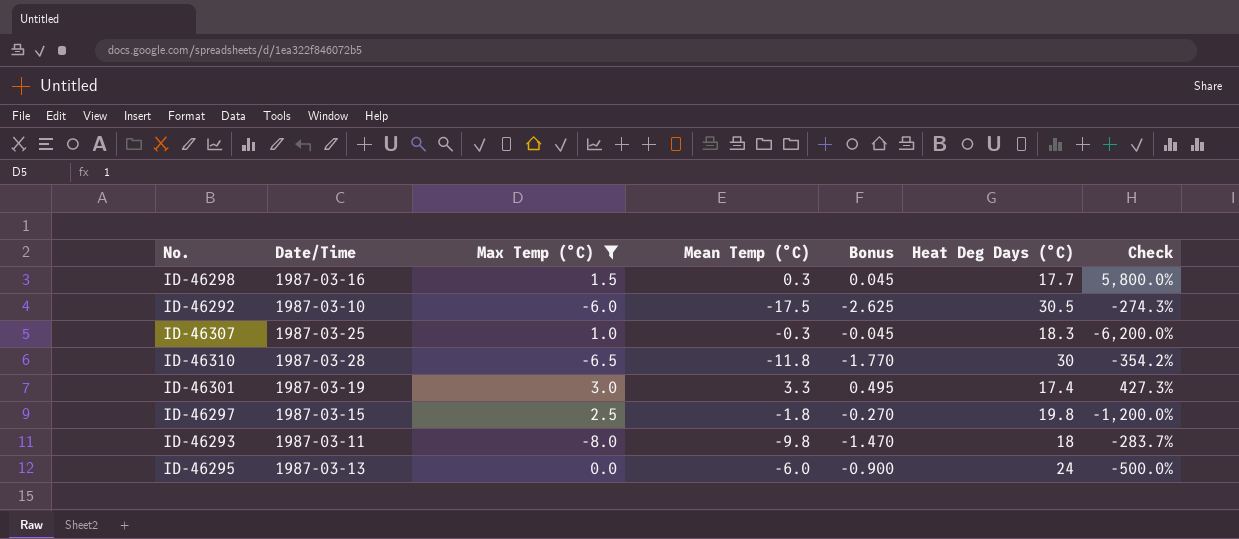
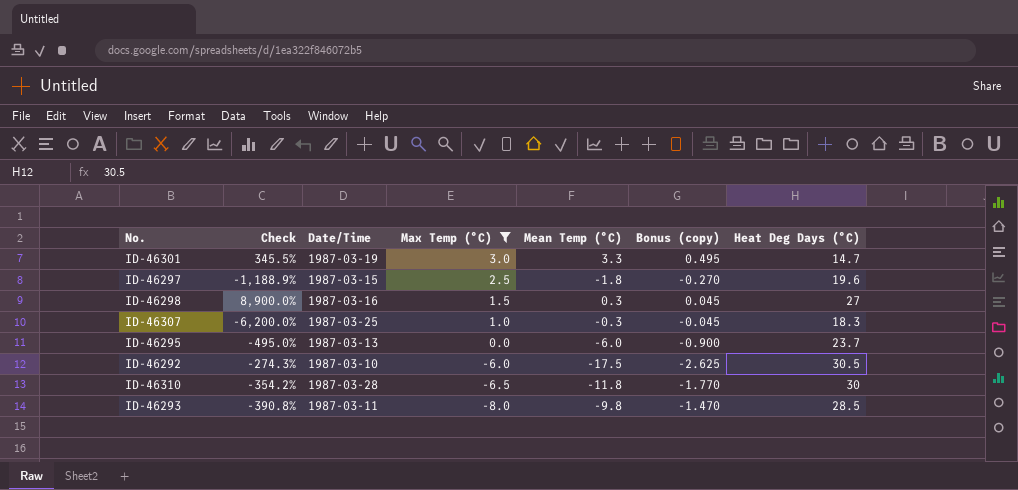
row order: none -> Max Temp (°C) descending
column Check | position: 7 -> 2
column name: Bonus -> Bonus (copy)
ID-46301 | Check: 427.3% -> 345.5%
ID-46301 | Heat Deg Days (°C): 17.4 -> 14.7
ID-46297 | Check: -1,200.0% -> -1,188.9%
ID-46297 | Heat Deg Days (°C): 19.8 -> 19.6
ID-46298 | Check: 5,800.0% -> 8,900.0%
ID-46298 | Heat Deg Days (°C): 17.7 -> 27
ID-46295 | Check: -500.0% -> -495.0%
ID-46295 | Heat Deg Days (°C): 24 -> 23.7
ID-46293 | Check: -283.7% -> -390.8%
ID-46293 | Heat Deg Days (°C): 18 -> 28.5

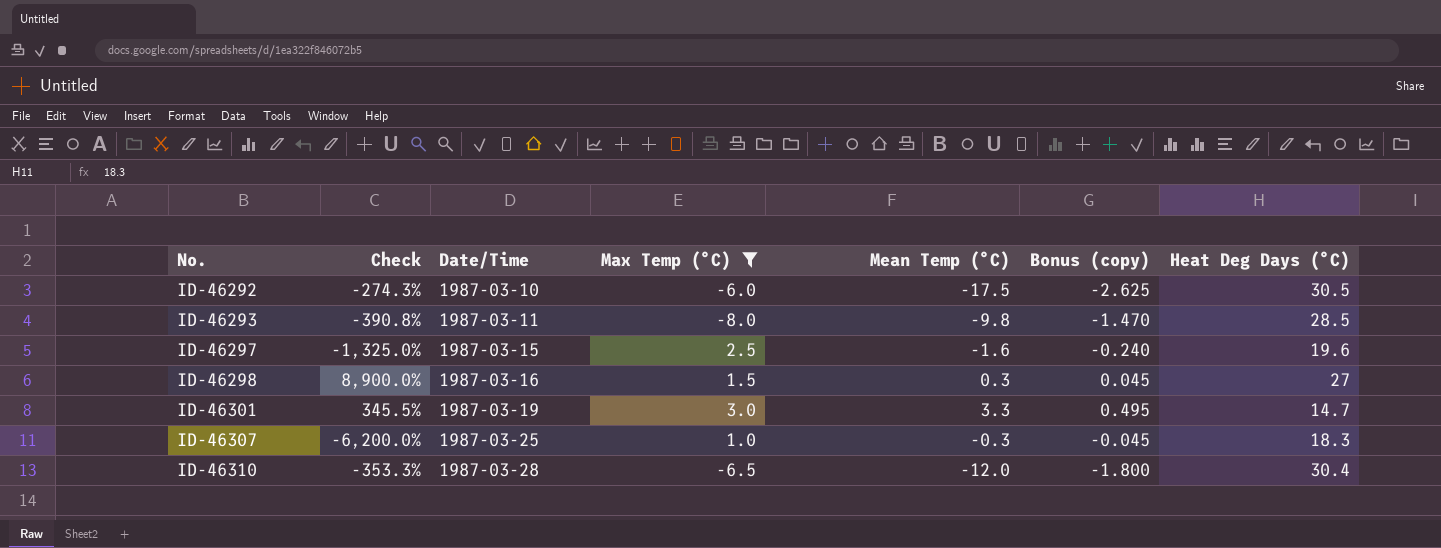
row order: Max Temp (°C) descending -> No. ascending
row ID-46295: -495.0% | 1987-03-13 | 0.0 | -6.0 | -0.900 | 23.7 -> none
ID-46297 | Check: -1,188.9% -> -1,325.0%
ID-46297 | Mean Temp (°C): -1.8 -> -1.6
ID-46297 | Bonus (copy): -0.270 -> -0.240
ID-46310 | Check: -354.2% -> -353.3%
ID-46310 | Mean Temp (°C): -11.8 -> -12.0
ID-46310 | Bonus (copy): -1.770 -> -1.800
ID-46310 | Heat Deg Days (°C): 30 -> 30.4

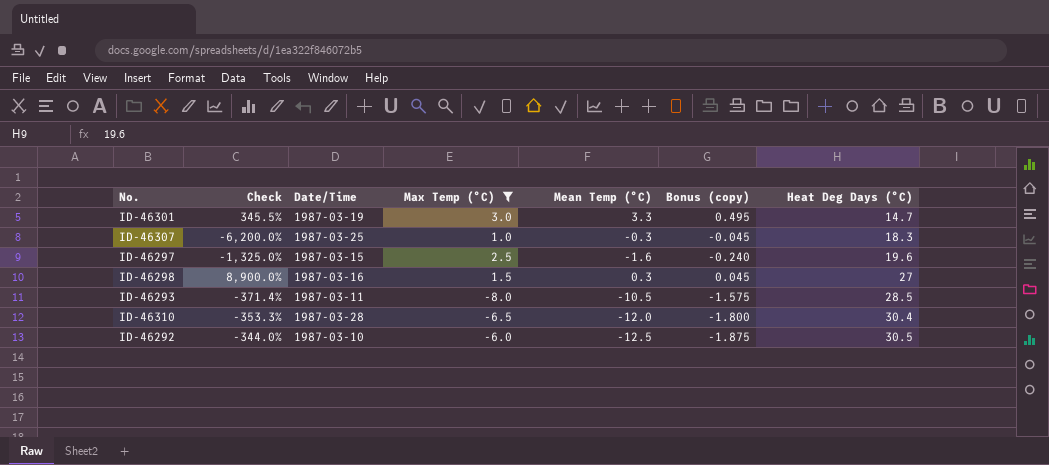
row order: No. ascending -> Heat Deg Days (°C) ascending
ID-46293 | Check: -390.8% -> -371.4%
ID-46293 | Mean Temp (°C): -9.8 -> -10.5
ID-46293 | Bonus (copy): -1.470 -> -1.575
ID-46292 | Check: -274.3% -> -344.0%
ID-46292 | Mean Temp (°C): -17.5 -> -12.5
ID-46292 | Bonus (copy): -2.625 -> -1.875

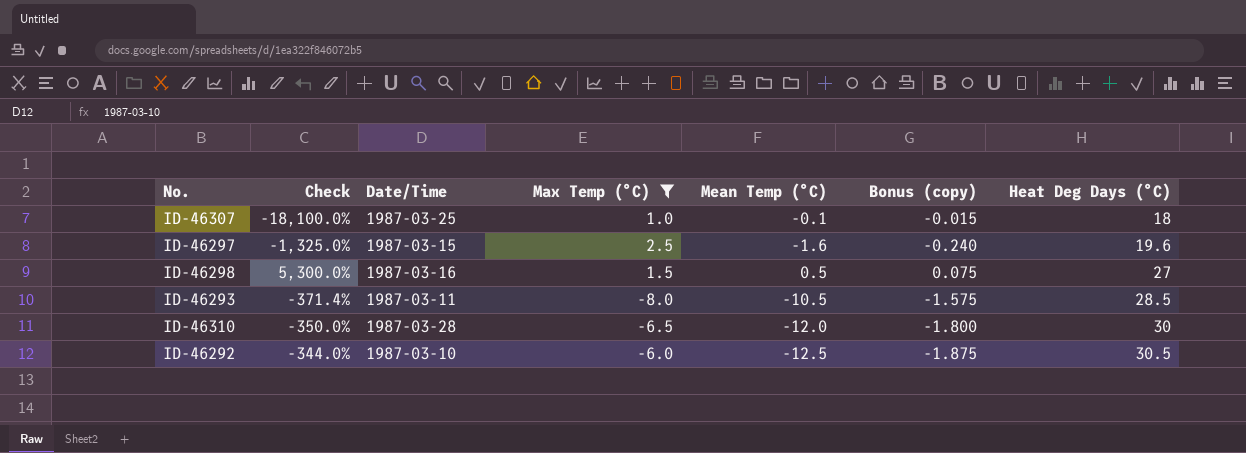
row ID-46301: 345.5% | 1987-03-19 | 3.0 | 3.3 | 0.495 | 14.7 -> none
ID-46307 | Check: -6,200.0% -> -18,100.0%
ID-46307 | Mean Temp (°C): -0.3 -> -0.1
ID-46307 | Bonus (copy): -0.045 -> -0.015
ID-46307 | Heat Deg Days (°C): 18.3 -> 18
ID-46298 | Check: 8,900.0% -> 5,300.0%
ID-46298 | Mean Temp (°C): 0.3 -> 0.5
ID-46298 | Bonus (copy): 0.045 -> 0.075
ID-46310 | Check: -353.3% -> -350.0%
ID-46310 | Heat Deg Days (°C): 30.4 -> 30

